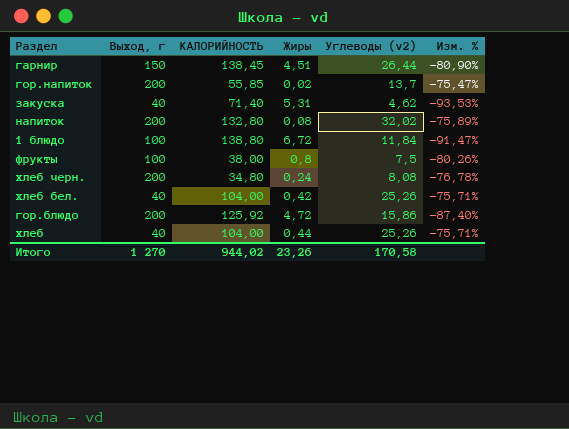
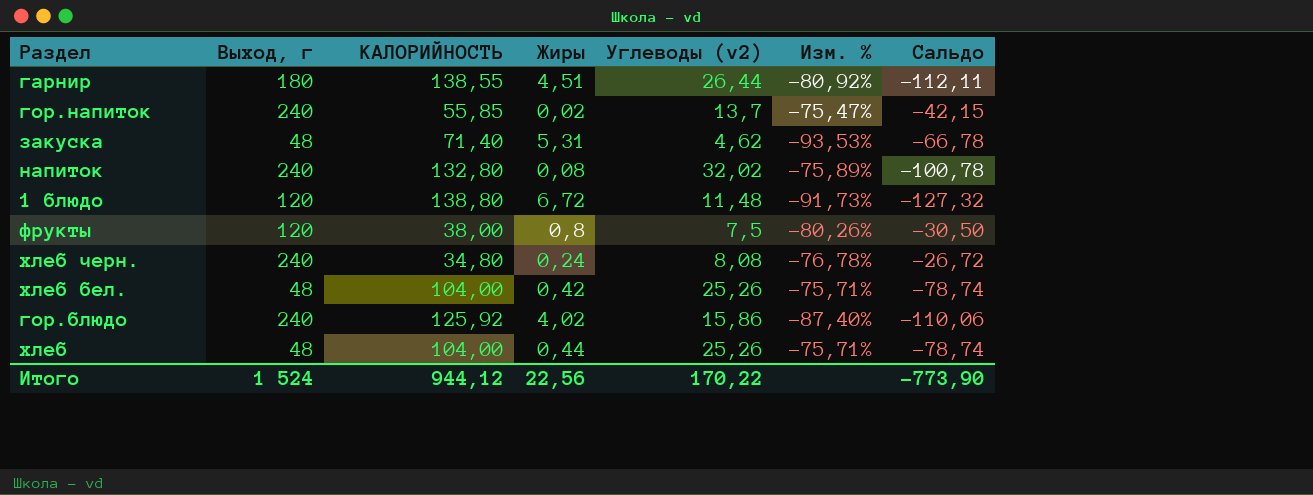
column Сальдо | formula: none -> [Углеводы (v2)] - [КАЛОРИЙНОСТЬ]
гарнир | Выход, г: 150 -> 180
гарнир | КАЛОРИЙНОСТЬ: 138,45 -> 138,55
гарнир | Изм. %: -80,90% -> -80,92%
гор.напиток | Выход, г: 200 -> 240
закуска | Выход, г: 40 -> 48
напиток | Выход, г: 200 -> 240
1 блюдо | Выход, г: 100 -> 120
1 блюдо | Углеводы (v2): 11,84 -> 11,48
1 блюдо | Изм. %: -91,47% -> -91,73%
фрукты | Выход, г: 100 -> 120
хлеб черн. | Выход, г: 200 -> 240
хлеб бел. | Выход, г: 40 -> 48
гор.блюдо | Выход, г: 200 -> 240
гор.блюдо | Жиры: 4,72 -> 4,02
хлеб | Выход, г: 40 -> 48
Итого | Выход, г: 1 270 -> 1 524
Итого | КАЛОРИЙНОСТЬ: 944,02 -> 944,12
Итого | Жиры: 23,26 -> 22,56
Итого | Углеводы (v2): 170,58 -> 170,22

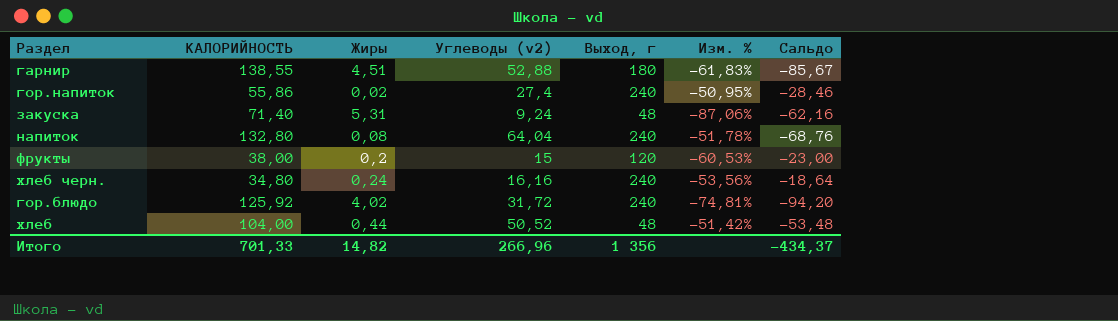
column Выход, г | position: 2 -> 5
row 1 блюдо: 120 | 138,80 | 6,72 | 11,48 | -91,73% | -127,32 -> none
row хлеб бел.: 48 | 104,00 | 0,42 | 25,26 | -75,71% | -78,74 -> none
гарнир | Углеводы (v2): 26,44 -> 52,88
гарнир | Изм. %: -80,92% -> -61,83%
гарнир | Сальдо: -112,11 -> -85,67
гор.напиток | КАЛОРИЙНОСТЬ: 55,85 -> 55,86
гор.напиток | Углеводы (v2): 13,7 -> 27,4
гор.напиток | Изм. %: -75,47% -> -50,95%
гор.напиток | Сальдо: -42,15 -> -28,46
закуска | Углеводы (v2): 4,62 -> 9,24
закуска | Изм. %: -93,53% -> -87,06%
закуска | Сальдо: -66,78 -> -62,16
напиток | Углеводы (v2): 32,02 -> 64,04
напиток | Изм. %: -75,89% -> -51,78%
напиток | Сальдо: -100,78 -> -68,76
фрукты | Жиры: 0,8 -> 0,2
фрукты | Углеводы (v2): 7,5 -> 15
фрукты | Изм. %: -80,26% -> -60,53%
фрукты | Сальдо: -30,50 -> -23,00
хлеб черн. | Углеводы (v2): 8,08 -> 16,16
хлеб черн. | Изм. %: -76,78% -> -53,56%
хлеб черн. | Сальдо: -26,72 -> -18,64
гор.блюдо | Углеводы (v2): 15,86 -> 31,72
гор.блюдо | Изм. %: -87,40% -> -74,81%
гор.блюдо | Сальдо: -110,06 -> -94,20
хлеб | Углеводы (v2): 25,26 -> 50,52
хлеб | Изм. %: -75,71% -> -51,42%
хлеб | Сальдо: -78,74 -> -53,48
Итого | КАЛОРИЙНОСТЬ: 944,12 -> 701,33
Итого | Жиры: 22,56 -> 14,82
Итого | Углеводы (v2): 170,22 -> 266,96
Итого | Выход, г: 1 524 -> 1 356
Итого | Сальдо: -773,90 -> -434,37

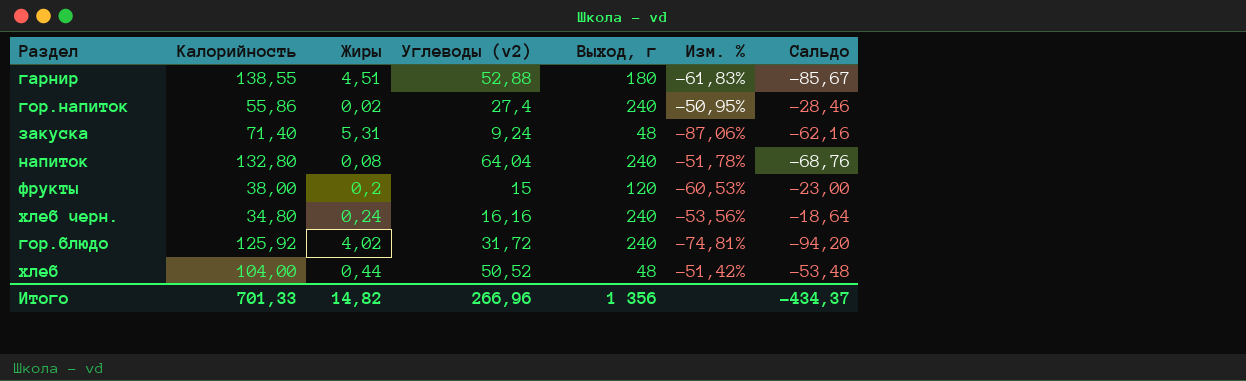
column name: КАЛОРИЙНОСТЬ -> Калорийность

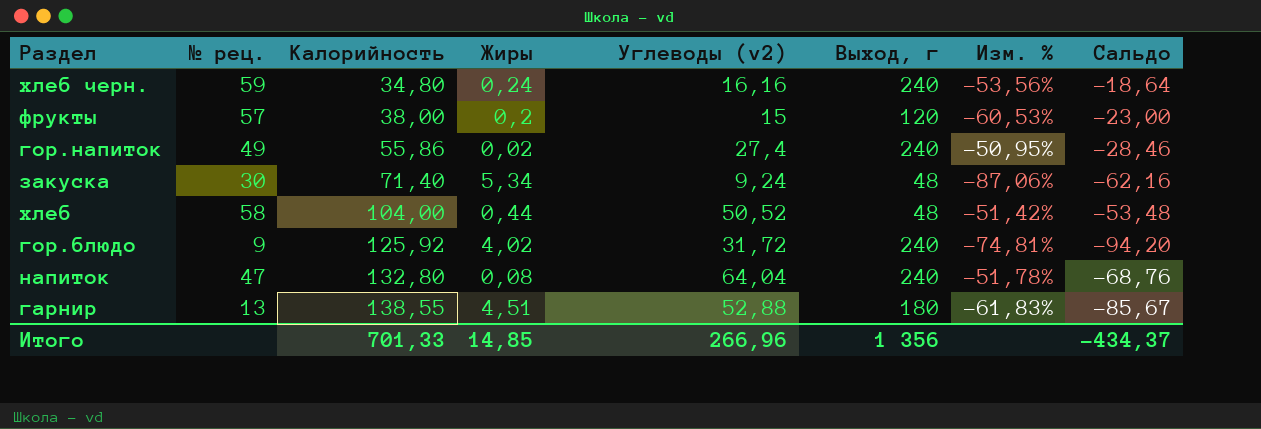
row order: none -> Калорийность ascending
column № рец. | position: none -> 2
закуска | Жиры: 5,31 -> 5,34
Итого | Жиры: 14,82 -> 14,85

